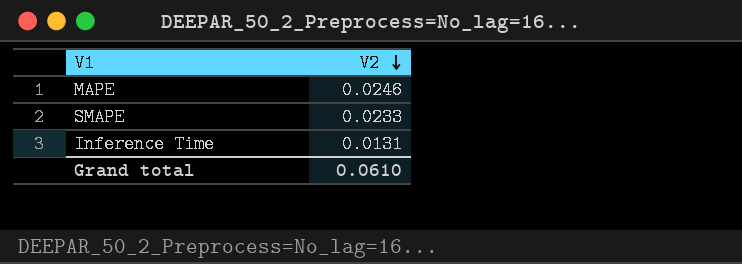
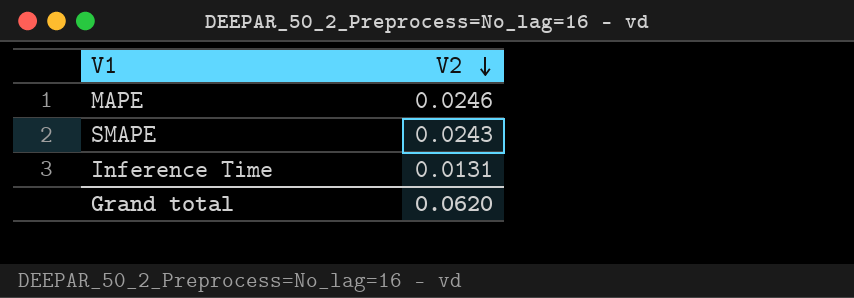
SMAPE | V2: 0.0233 -> 0.0243
Grand total | V2: 0.0610 -> 0.0620

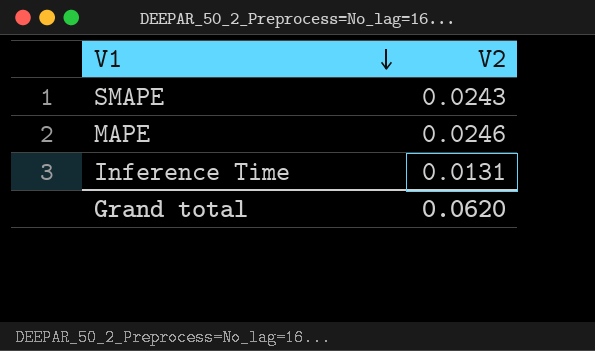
row order: V2 descending -> V1 descending

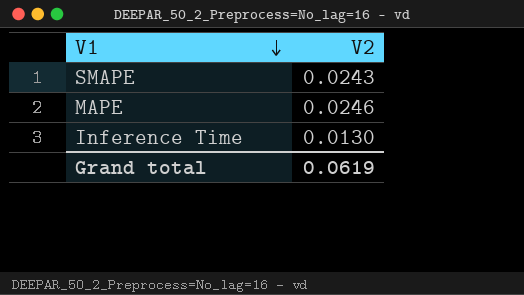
Inference Time | V2: 0.0131 -> 0.0130
Grand total | V2: 0.0620 -> 0.0619

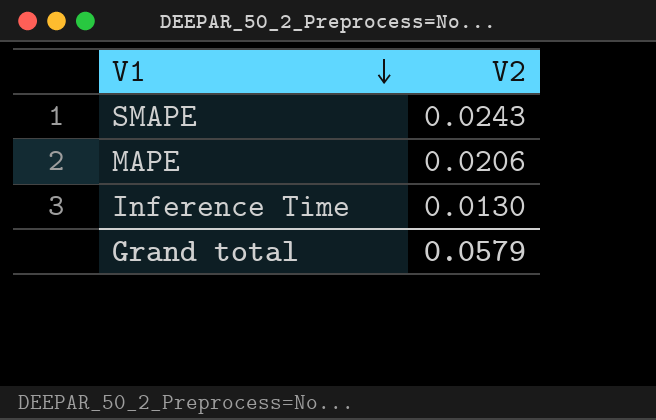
MAPE | V2: 0.0246 -> 0.0206
Grand total | V2: 0.0619 -> 0.0579

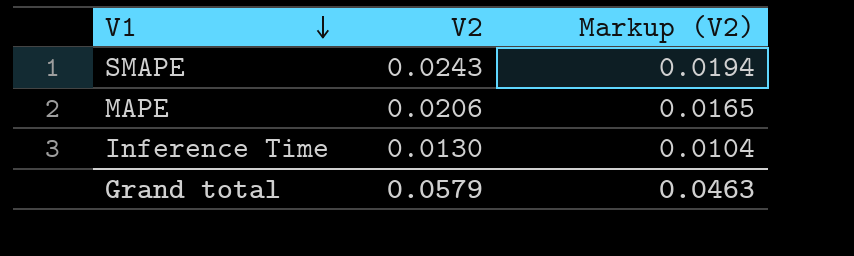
column Markup (V2) | formula: none -> [V2] * 0.8

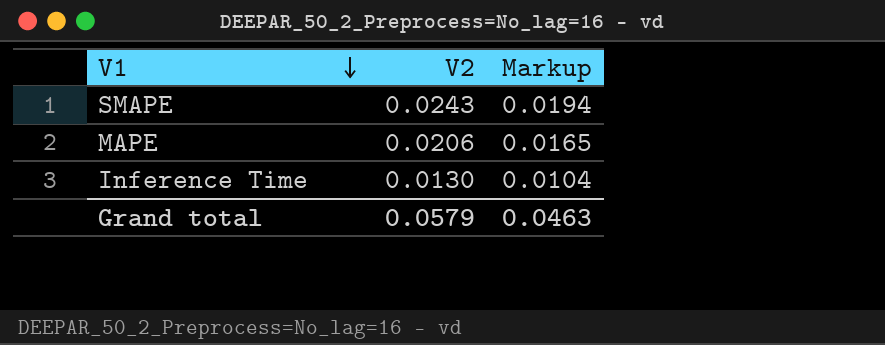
column name: Markup (V2) -> Markup

